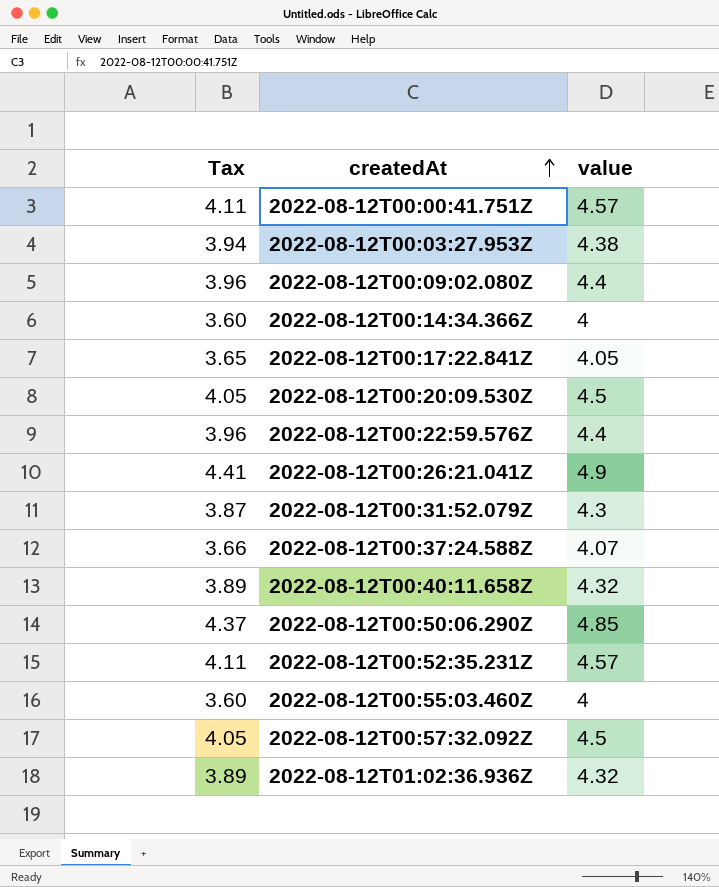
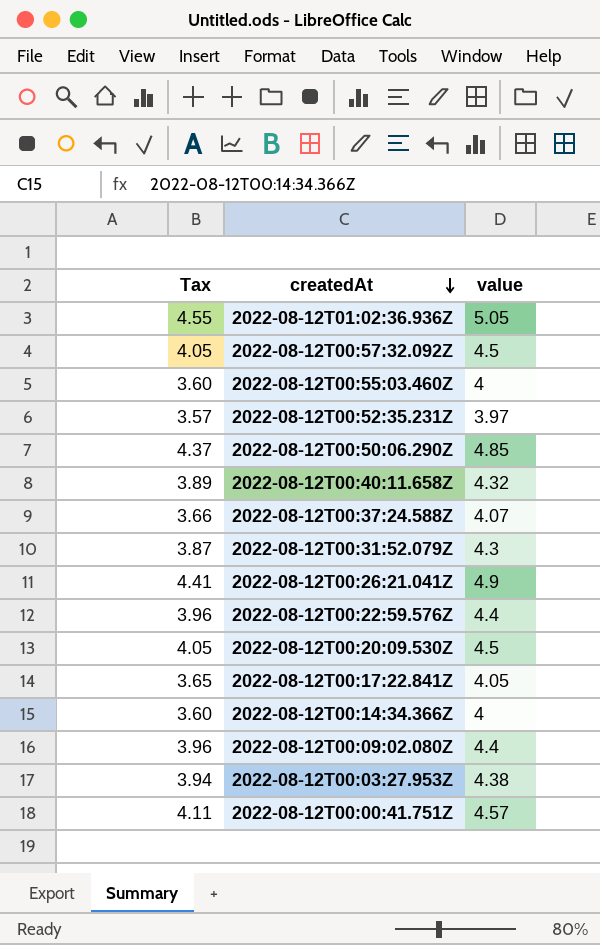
row order: createdAt ascending -> createdAt descending
2022-08-12T01:02:36.936Z | Tax: 3.89 -> 4.55
2022-08-12T01:02:36.936Z | value: 4.32 -> 5.05
2022-08-12T00:52:35.231Z | Tax: 4.11 -> 3.57
2022-08-12T00:52:35.231Z | value: 4.57 -> 3.97

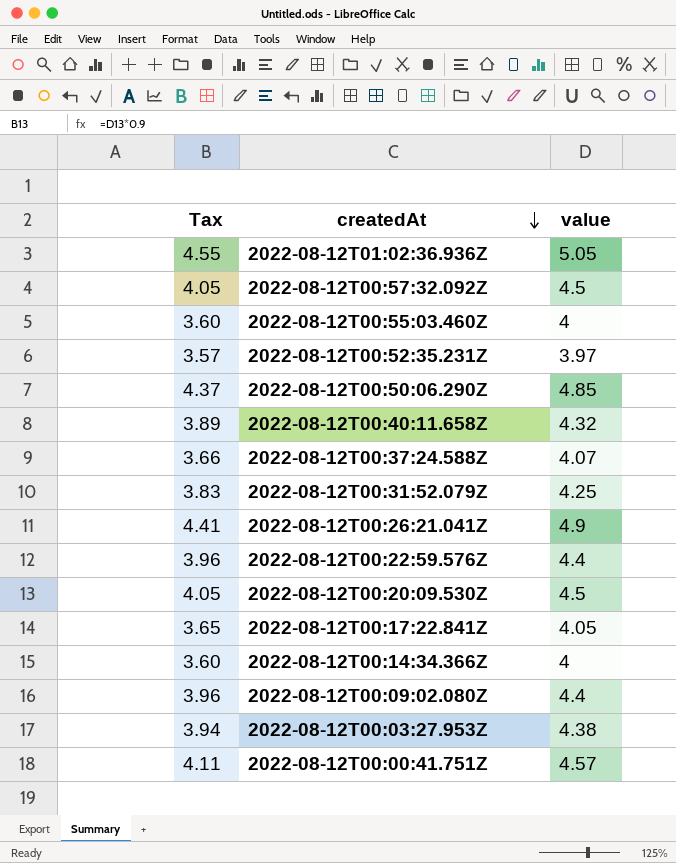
2022-08-12T00:31:52.079Z | Tax: 3.87 -> 3.83
2022-08-12T00:31:52.079Z | value: 4.3 -> 4.25

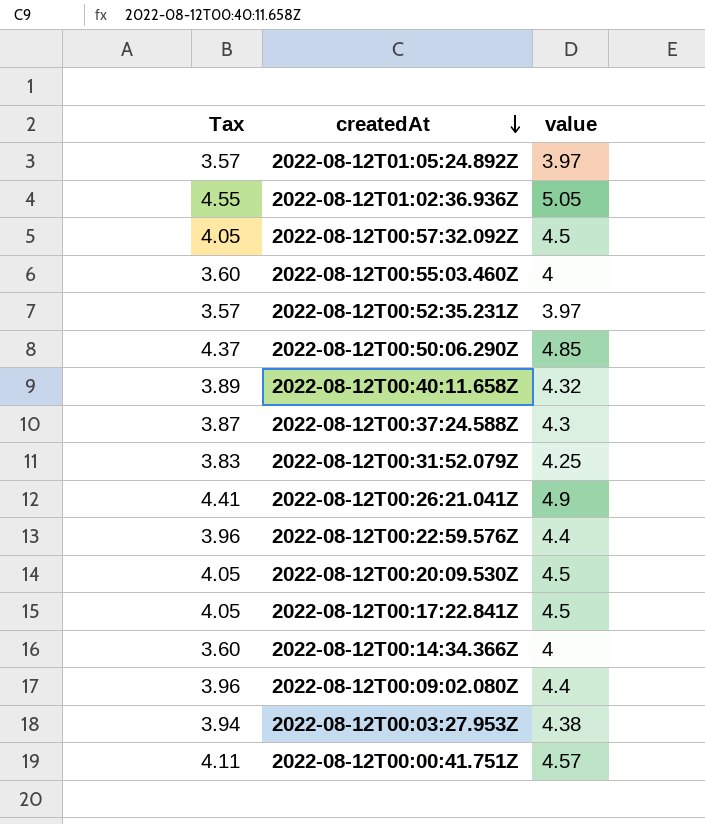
row 2022-08-12T01:05:24.892Z: none -> 3.57 | 3.97
2022-08-12T00:37:24.588Z | Tax: 3.66 -> 3.87
2022-08-12T00:37:24.588Z | value: 4.07 -> 4.3
2022-08-12T00:17:22.841Z | Tax: 3.65 -> 4.05
2022-08-12T00:17:22.841Z | value: 4.05 -> 4.5

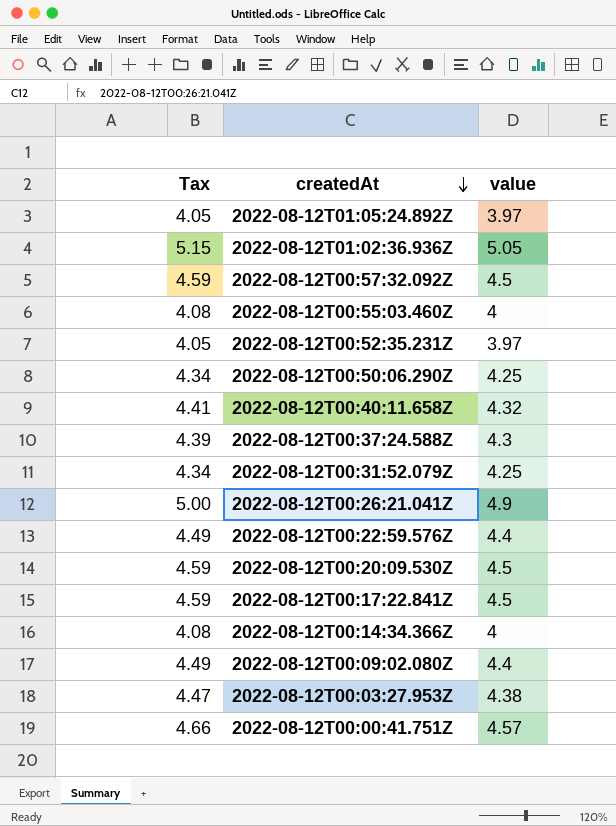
column Tax | formula: [value] * 0.9 -> [value] * 1.02
2022-08-12T00:50:06.290Z | value: 4.85 -> 4.25

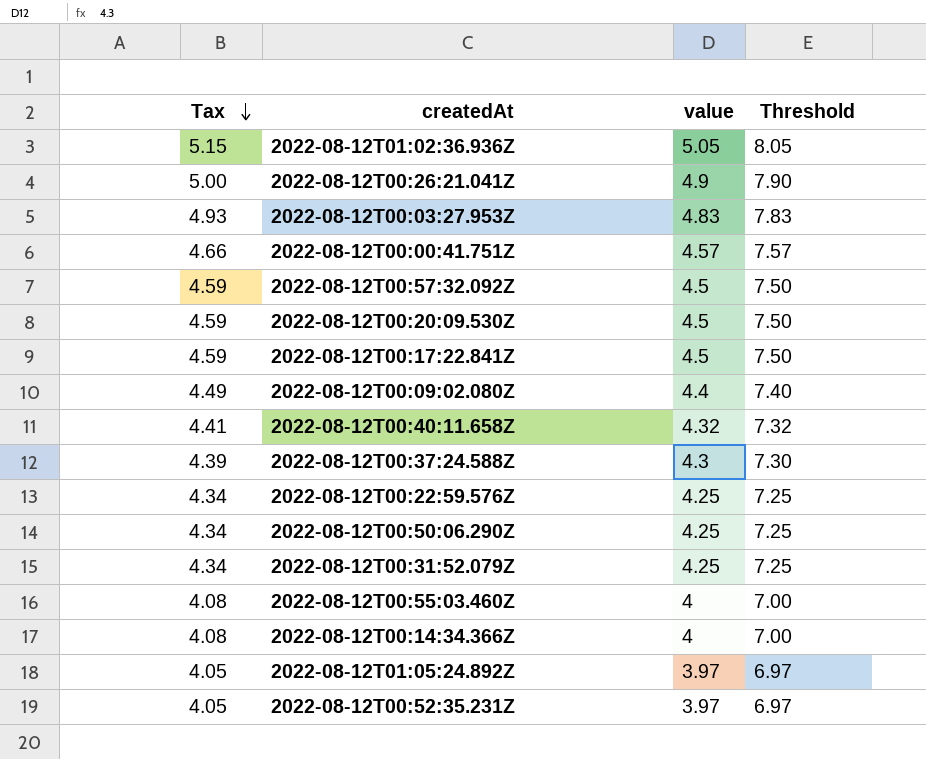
row order: createdAt descending -> Tax descending
column Threshold | formula: none -> [value] + 3
2022-08-12T00:03:27.953Z | Tax: 4.47 -> 4.93
2022-08-12T00:03:27.953Z | value: 4.38 -> 4.83
2022-08-12T00:22:59.576Z | Tax: 4.49 -> 4.34
2022-08-12T00:22:59.576Z | value: 4.4 -> 4.25

